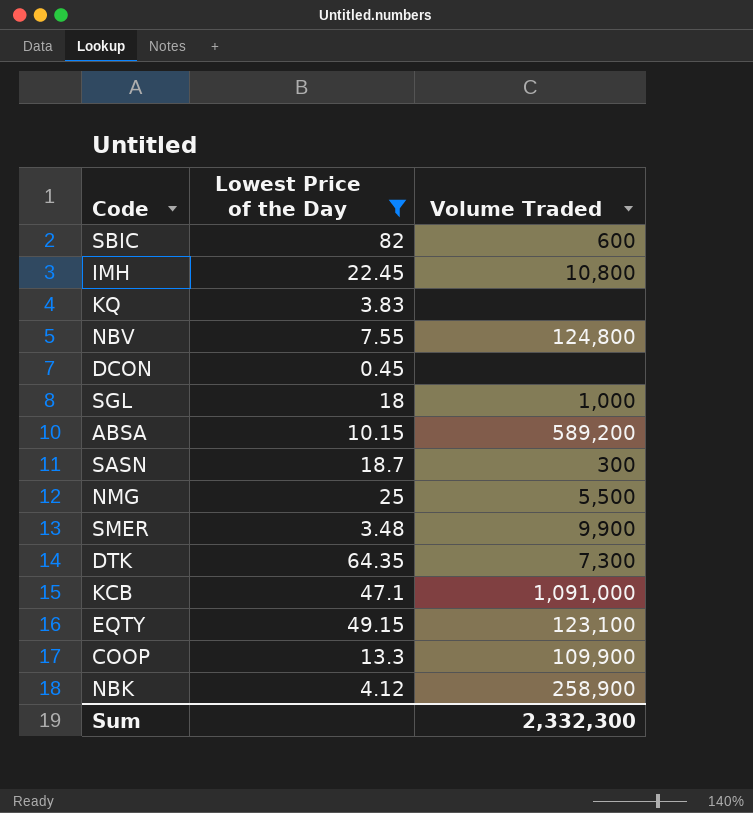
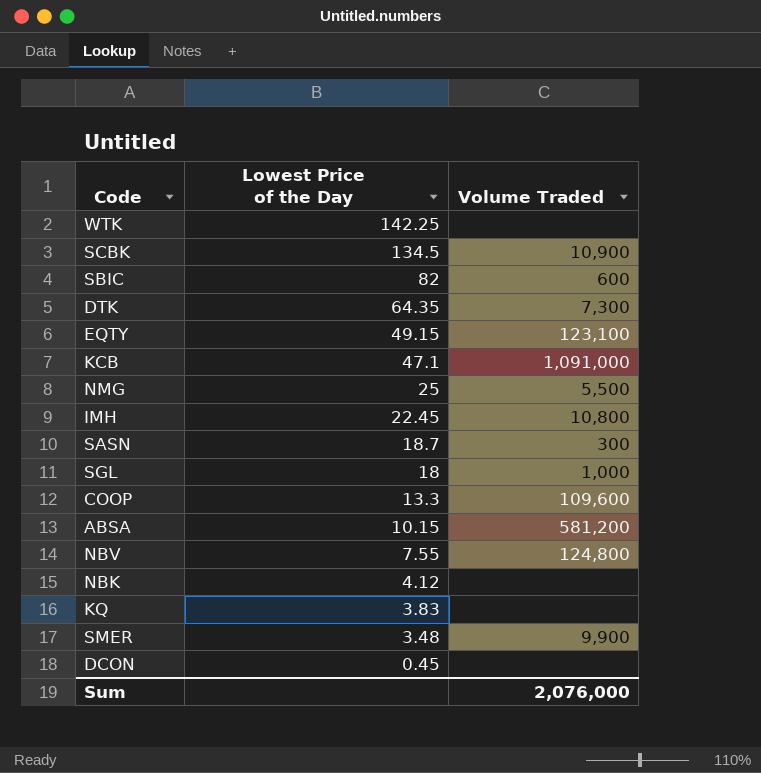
filter: Lowest Price of the Day <= 82 -> none
row order: none -> Lowest Price of the Day descending
COOP | Volume Traded: 109,900 -> 109,600
ABSA | Volume Traded: 589,200 -> 581,200
NBK | Volume Traded: 258,900 -> none
Sum | Volume Traded: 2,332,300 -> 2,076,000

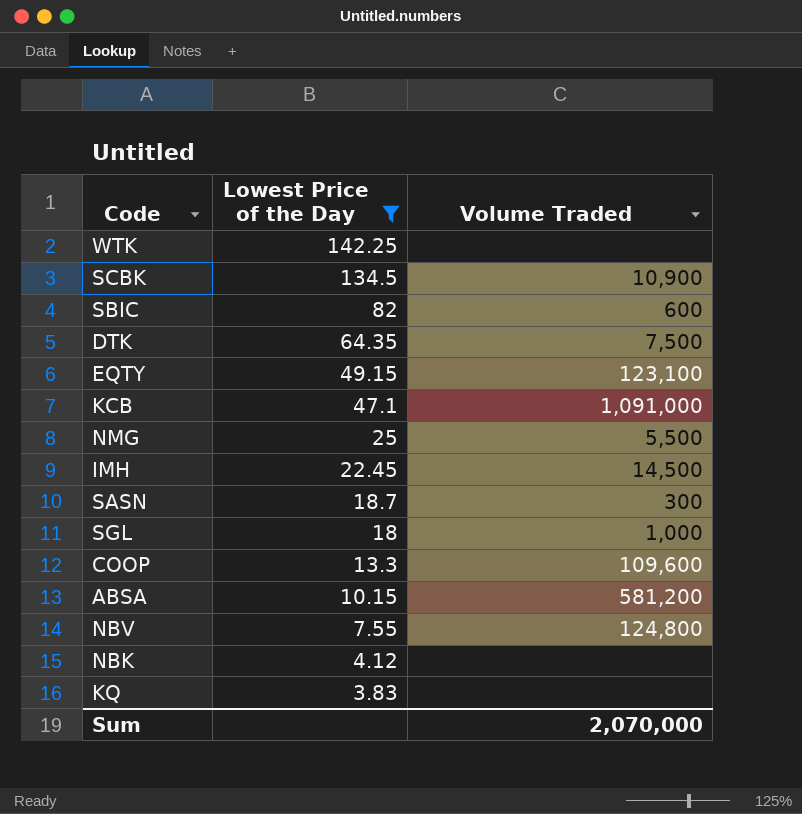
filter: none -> Lowest Price of the Day >= 3.83
DTK | Volume Traded: 7,300 -> 7,500
IMH | Volume Traded: 10,800 -> 14,500
Sum | Volume Traded: 2,076,000 -> 2,070,000

